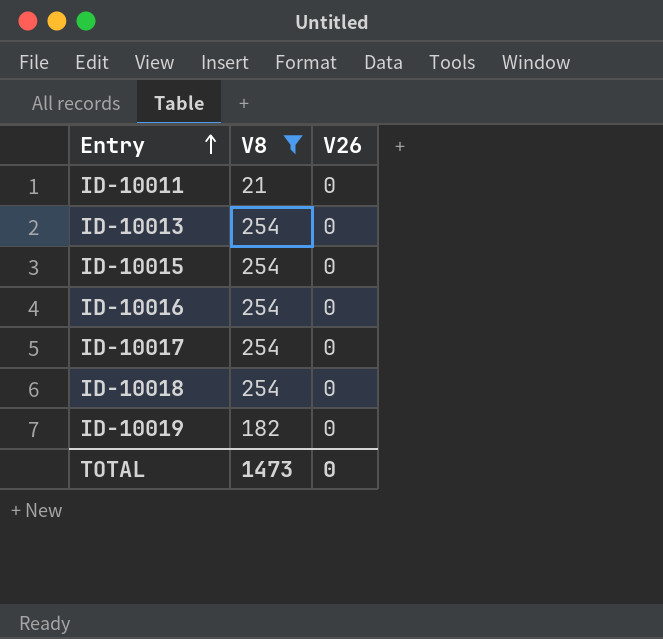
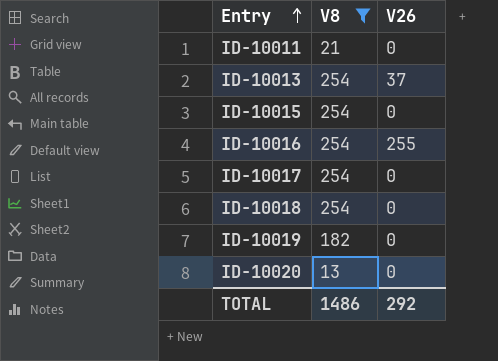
ID-10013 | V26: 0 -> 37
ID-10016 | V26: 0 -> 255
row ID-10020: none -> 13 | 0
TOTAL | V8: 1473 -> 1486
TOTAL | V26: 0 -> 292

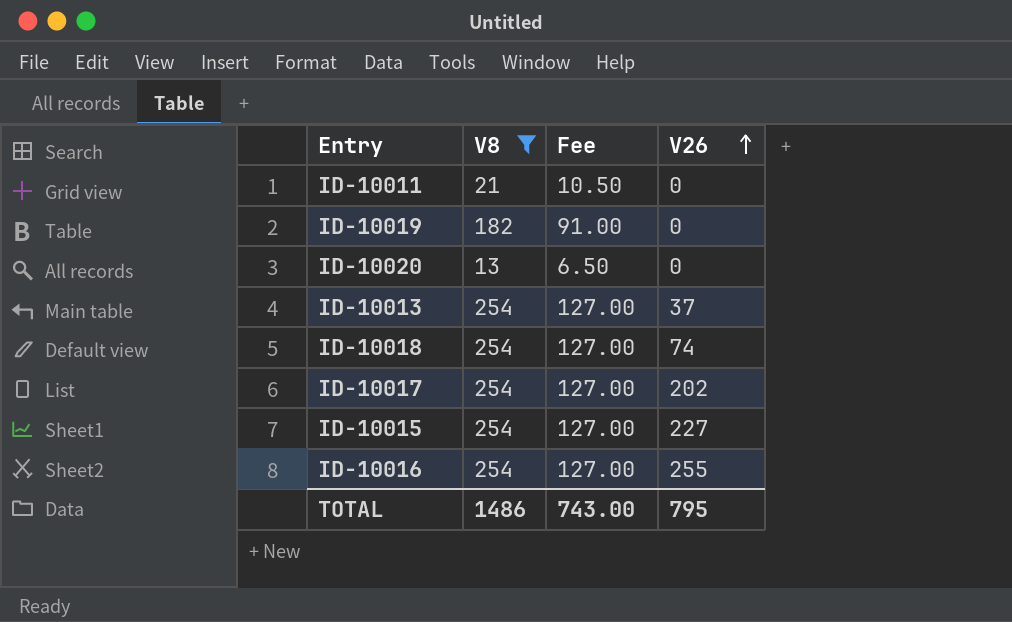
row order: Entry ascending -> V26 ascending
column Fee | formula: none -> [V8] * 0.5
ID-10018 | V26: 0 -> 74
ID-10017 | V26: 0 -> 202
ID-10015 | V26: 0 -> 227
TOTAL | V26: 292 -> 795

